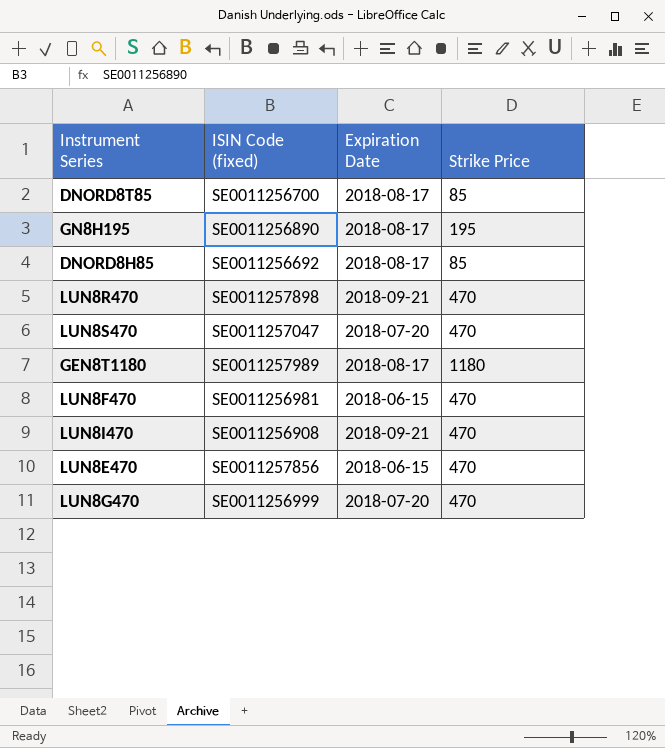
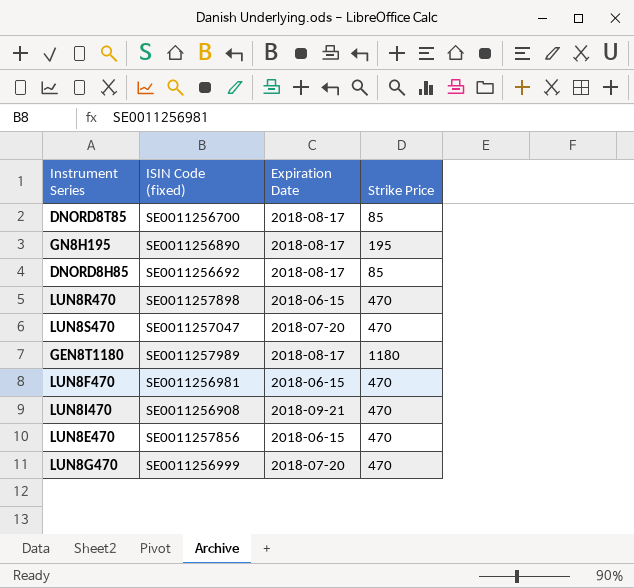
LUN8R470 | Expiration Date: 2018-09-21 -> 2018-06-15

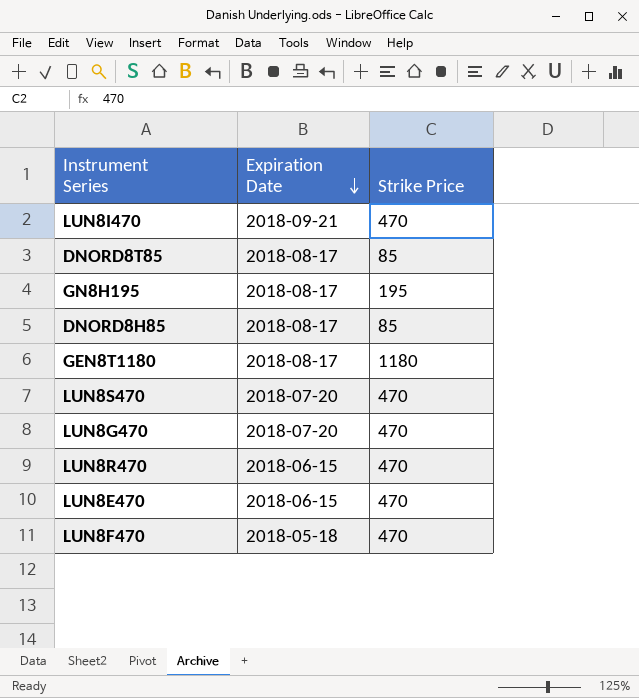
row order: none -> Expiration Date descending
column ISIN Code (fixed) | position: 2 -> none
LUN8F470 | Expiration Date: 2018-06-15 -> 2018-05-18

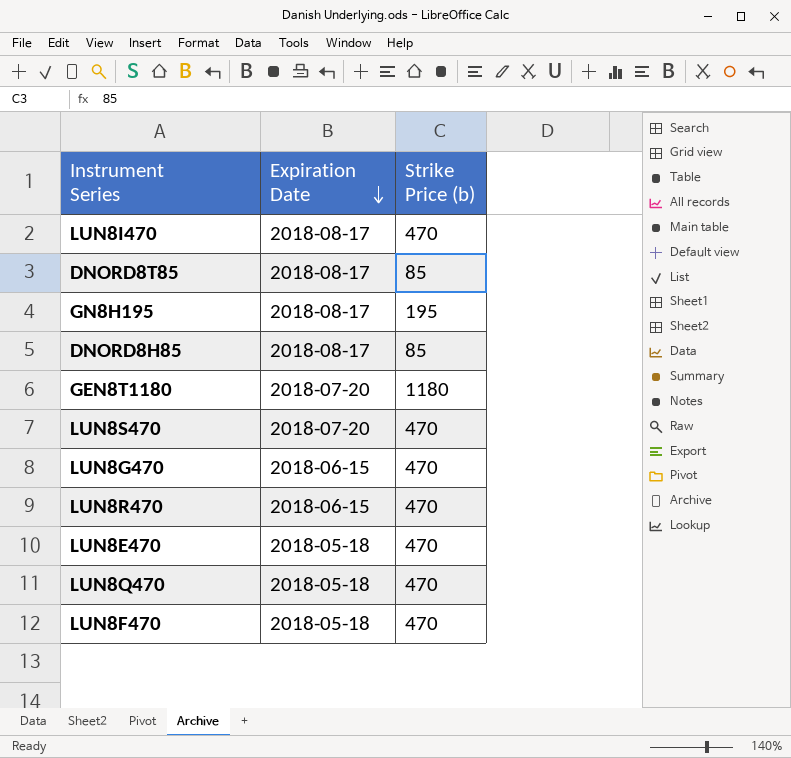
column name: Strike Price -> Strike Price (b)
LUN8I470 | Expiration Date: 2018-09-21 -> 2018-08-17
GEN8T1180 | Expiration Date: 2018-08-17 -> 2018-07-20
LUN8G470 | Expiration Date: 2018-07-20 -> 2018-06-15
LUN8E470 | Expiration Date: 2018-06-15 -> 2018-05-18
row LUN8Q470: none -> 2018-05-18 | 470

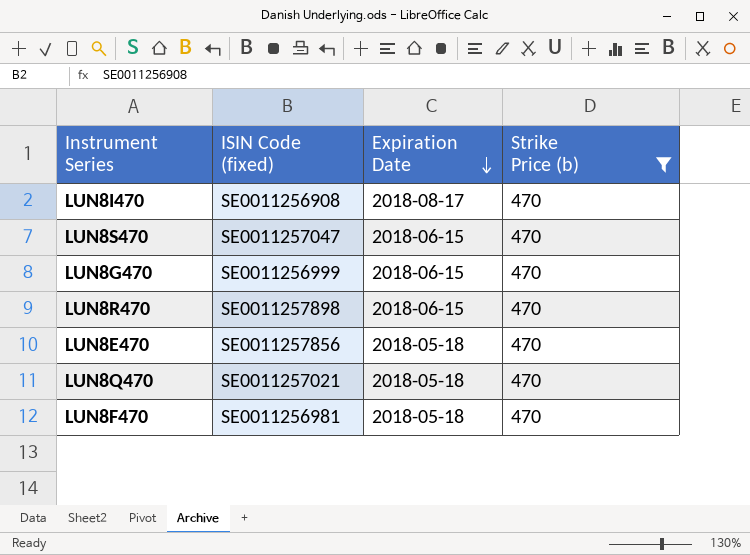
filter: none -> Strike Price (b) = 470
column ISIN Code (fixed) | position: none -> 2
LUN8S470 | Expiration Date: 2018-07-20 -> 2018-06-15

